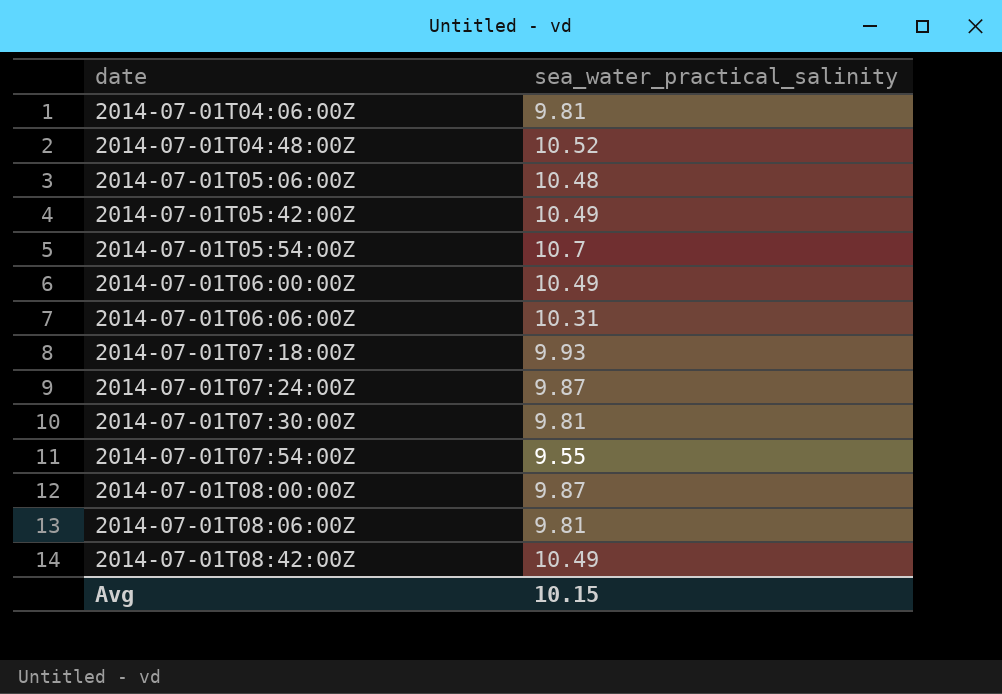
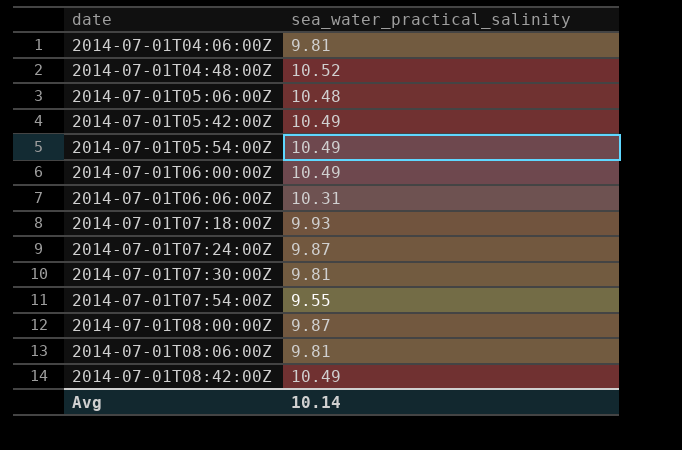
2014-07-01T05:54:00Z | sea_water_practical_salinity: 10.7 -> 10.49
Avg | sea_water_practical_salinity: 10.15 -> 10.14

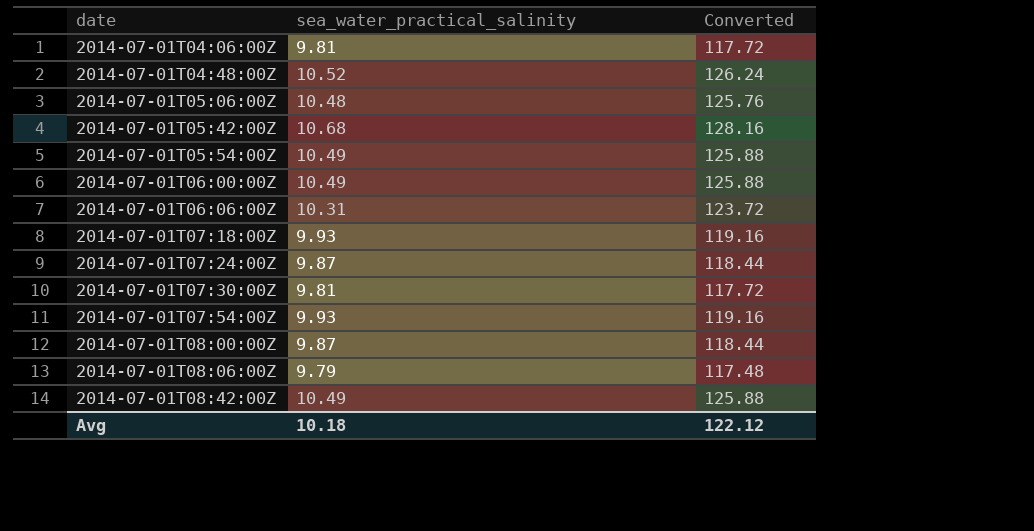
column Converted | formula: none -> [sea_water_practical_salinity] * 12
2014-07-01T05:42:00Z | sea_water_practical_salinity: 10.49 -> 10.68
2014-07-01T07:54:00Z | sea_water_practical_salinity: 9.55 -> 9.93
2014-07-01T08:06:00Z | sea_water_practical_salinity: 9.81 -> 9.79
Avg | sea_water_practical_salinity: 10.14 -> 10.18

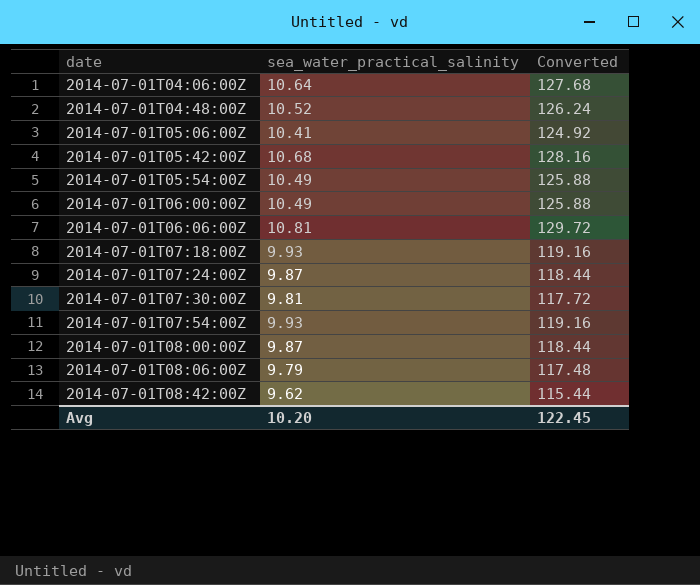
2014-07-01T04:06:00Z | sea_water_practical_salinity: 9.81 -> 10.64
2014-07-01T04:06:00Z | Converted: 117.72 -> 127.68
2014-07-01T05:06:00Z | sea_water_practical_salinity: 10.48 -> 10.41
2014-07-01T05:06:00Z | Converted: 125.76 -> 124.92
2014-07-01T06:06:00Z | sea_water_practical_salinity: 10.31 -> 10.81
2014-07-01T06:06:00Z | Converted: 123.72 -> 129.72
2014-07-01T08:42:00Z | sea_water_practical_salinity: 10.49 -> 9.62
2014-07-01T08:42:00Z | Converted: 125.88 -> 115.44
Avg | sea_water_practical_salinity: 10.18 -> 10.20
Avg | Converted: 122.12 -> 122.45

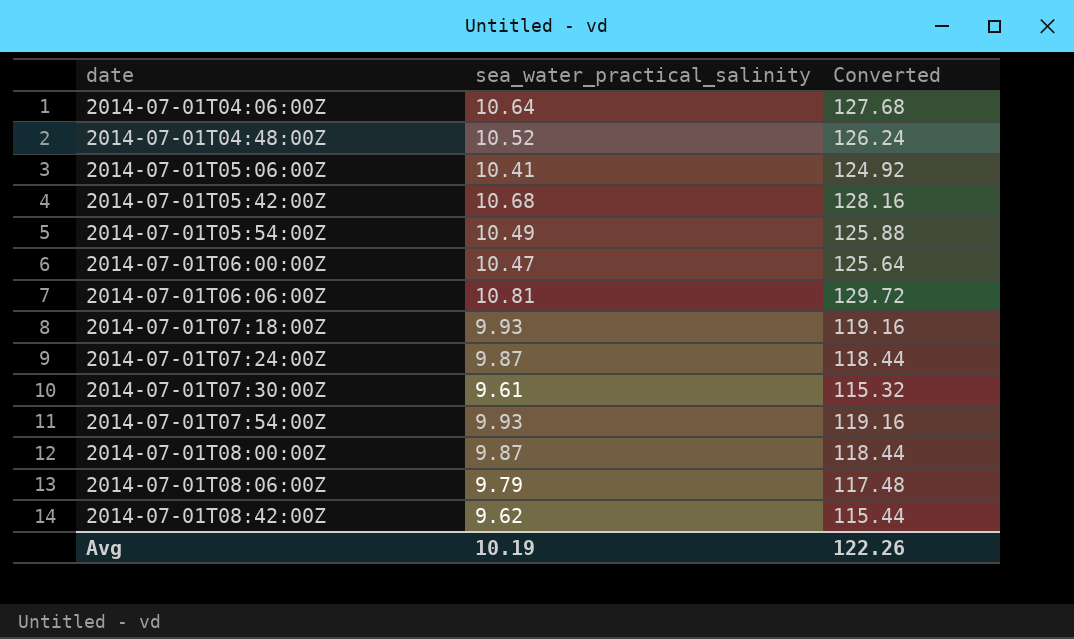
2014-07-01T06:00:00Z | sea_water_practical_salinity: 10.49 -> 10.47
2014-07-01T06:00:00Z | Converted: 125.88 -> 125.64
2014-07-01T07:30:00Z | sea_water_practical_salinity: 9.81 -> 9.61
2014-07-01T07:30:00Z | Converted: 117.72 -> 115.32
Avg | sea_water_practical_salinity: 10.20 -> 10.19
Avg | Converted: 122.45 -> 122.26

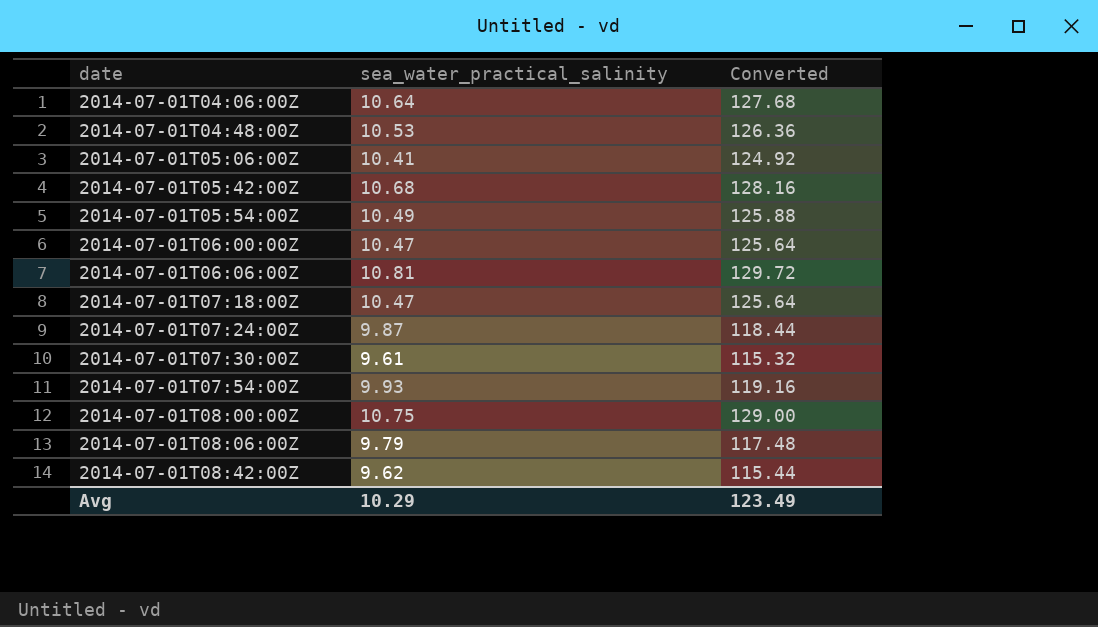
2014-07-01T04:48:00Z | sea_water_practical_salinity: 10.52 -> 10.53
2014-07-01T04:48:00Z | Converted: 126.24 -> 126.36
2014-07-01T07:18:00Z | sea_water_practical_salinity: 9.93 -> 10.47
2014-07-01T07:18:00Z | Converted: 119.16 -> 125.64
2014-07-01T08:00:00Z | sea_water_practical_salinity: 9.87 -> 10.75
2014-07-01T08:00:00Z | Converted: 118.44 -> 129.00
Avg | sea_water_practical_salinity: 10.19 -> 10.29
Avg | Converted: 122.26 -> 123.49

